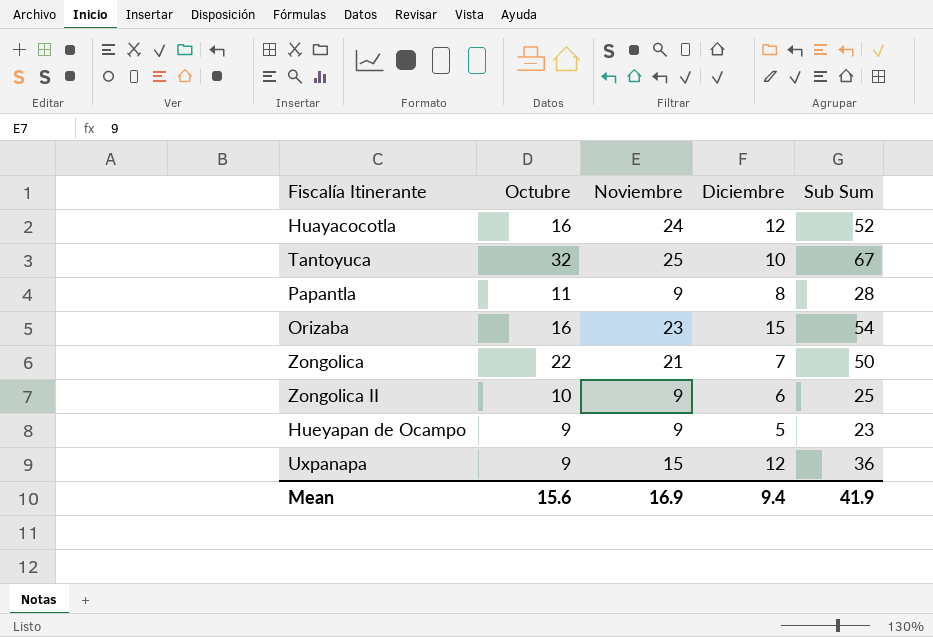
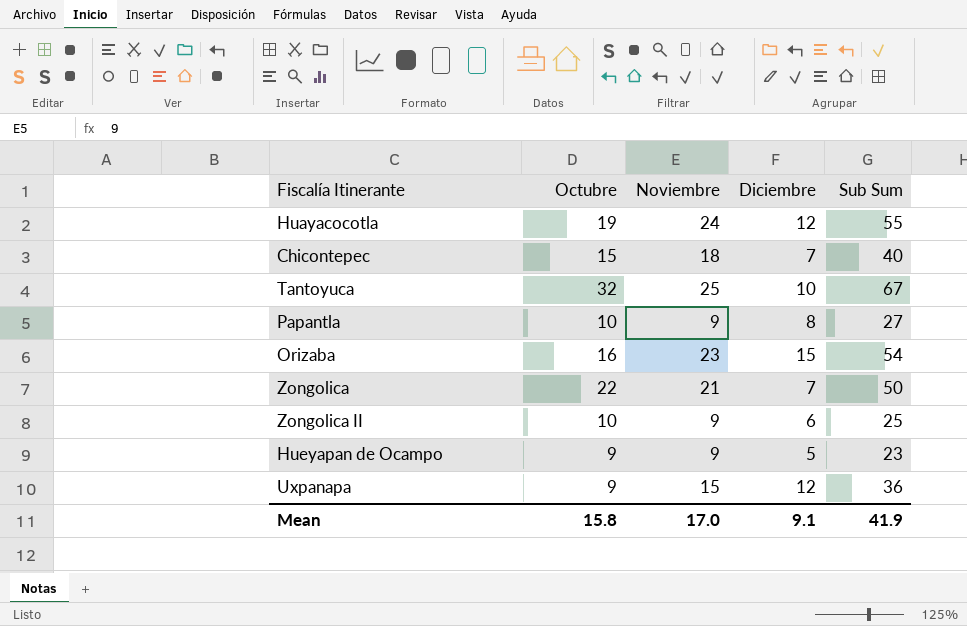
Huayacocotla | Octubre: 16 -> 19
Huayacocotla | Sub Sum: 52 -> 55
row Chicontepec: none -> 15 | 18 | 7 | 40
Papantla | Octubre: 11 -> 10
Papantla | Sub Sum: 28 -> 27
Mean | Octubre: 15.6 -> 15.8
Mean | Noviembre: 16.9 -> 17.0
Mean | Diciembre: 9.4 -> 9.1

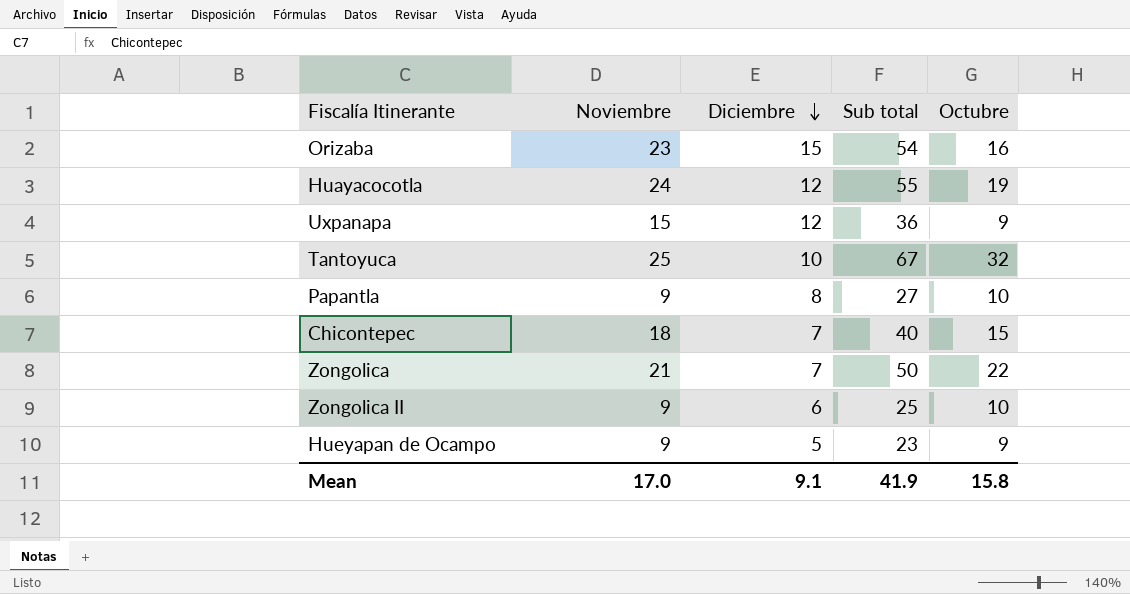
row order: none -> Diciembre descending
column name: Sub Sum -> Sub total
column Octubre | position: 2 -> 5

